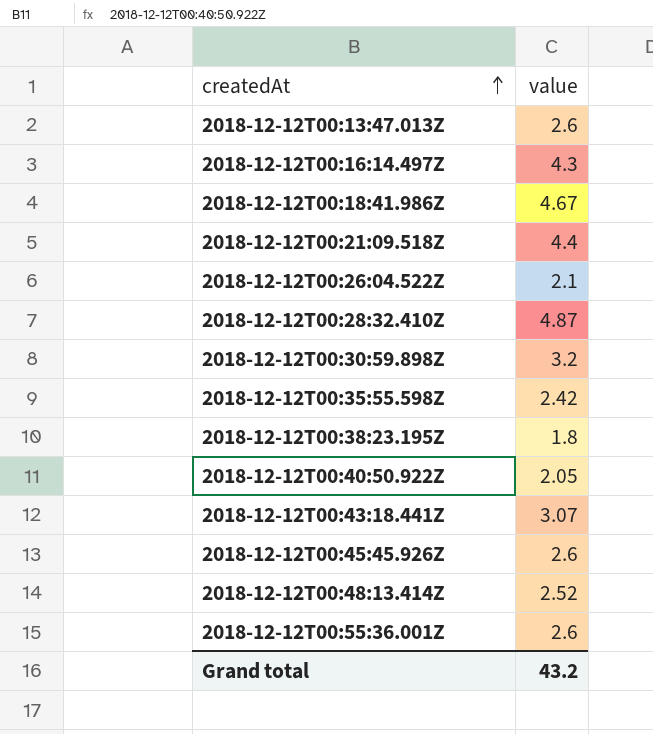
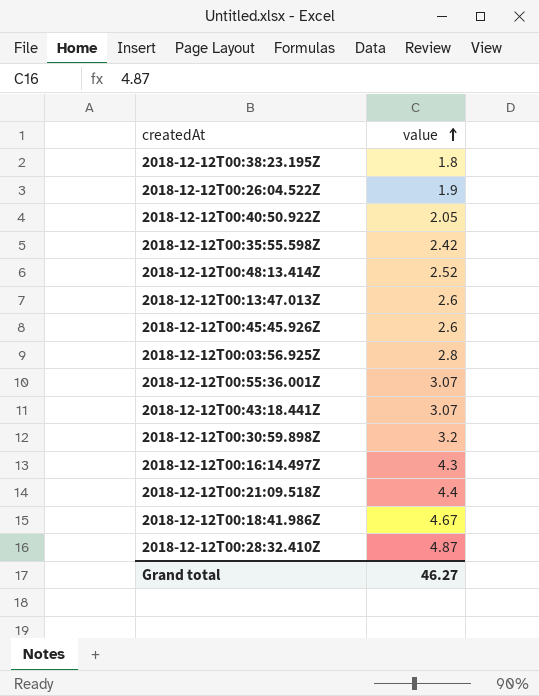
row order: createdAt ascending -> value ascending
2018-12-12T00:26:04.522Z | value: 2.1 -> 1.9
row 2018-12-12T00:03:56.925Z: none -> 2.8
2018-12-12T00:55:36.001Z | value: 2.6 -> 3.07
Grand total | value: 43.2 -> 46.27

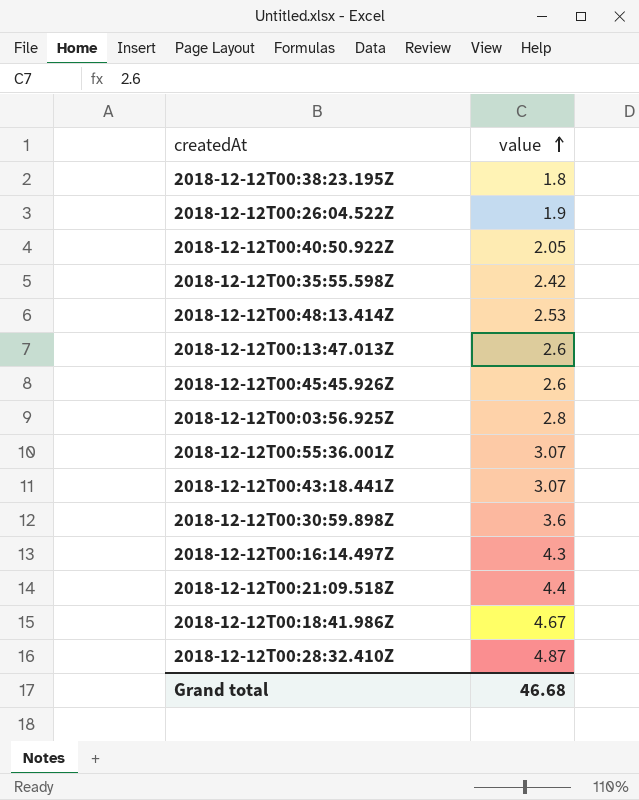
2018-12-12T00:48:13.414Z | value: 2.52 -> 2.53
2018-12-12T00:30:59.898Z | value: 3.2 -> 3.6
Grand total | value: 46.27 -> 46.68

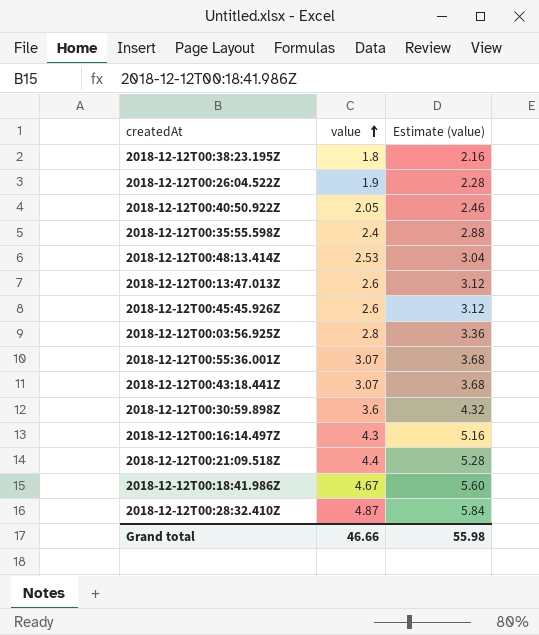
column Estimate (value) | formula: none -> [value] * 1.2
2018-12-12T00:35:55.598Z | value: 2.42 -> 2.4
Grand total | value: 46.68 -> 46.66

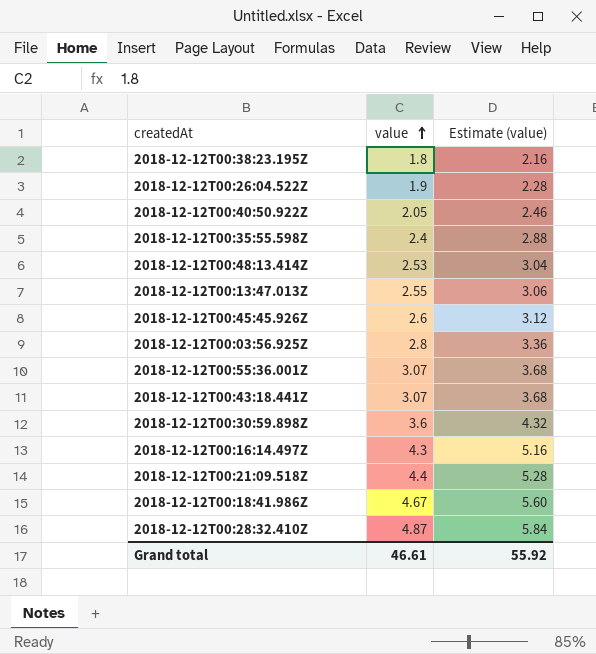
2018-12-12T00:13:47.013Z | value: 2.6 -> 2.55
2018-12-12T00:13:47.013Z | Estimate (value): 3.12 -> 3.06
Grand total | value: 46.66 -> 46.61
Grand total | Estimate (value): 55.98 -> 55.92

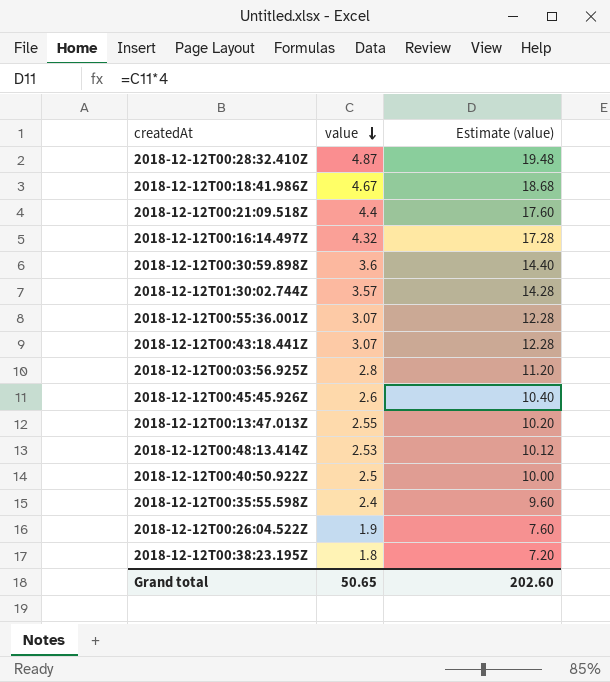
row order: value ascending -> value descending
column Estimate (value) | formula: [value] * 1.2 -> [value] * 4
2018-12-12T00:16:14.497Z | value: 4.3 -> 4.32
row 2018-12-12T01:30:02.744Z: none -> 3.57 | 14.28
2018-12-12T00:40:50.922Z | value: 2.05 -> 2.5
Grand total | value: 46.61 -> 50.65
Grand total | Estimate (value): 55.92 -> 202.60

